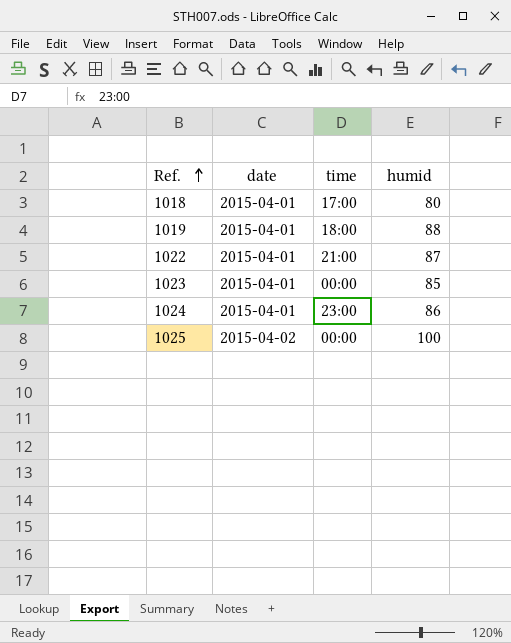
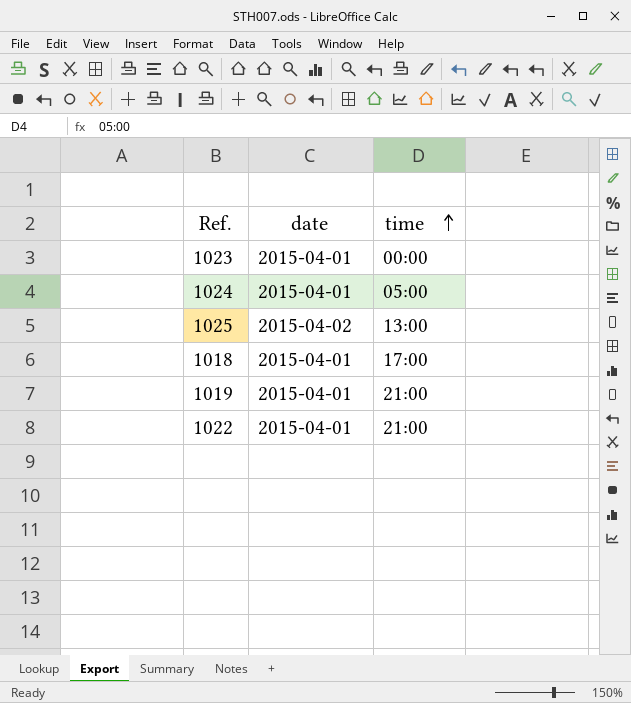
row order: Ref. ascending -> time ascending
column humid | position: 4 -> none
1024 | time: 23:00 -> 05:00
1025 | time: 00:00 -> 13:00
1019 | time: 18:00 -> 21:00

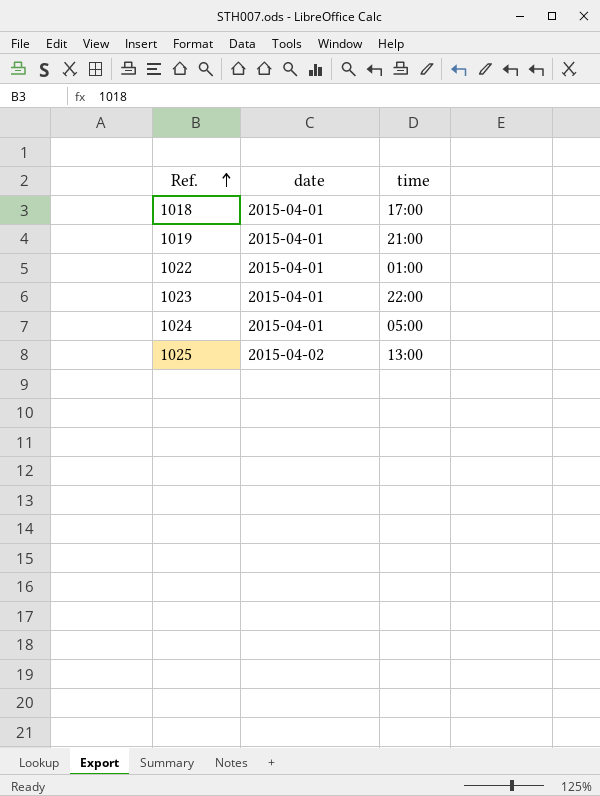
row order: time ascending -> Ref. ascending
1022 | time: 21:00 -> 01:00
1023 | time: 00:00 -> 22:00

